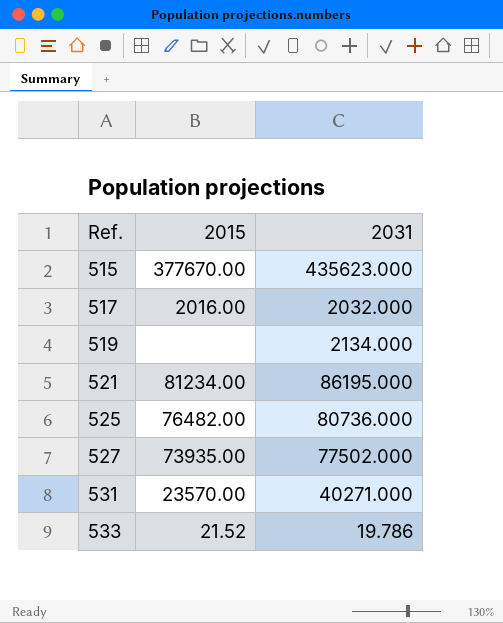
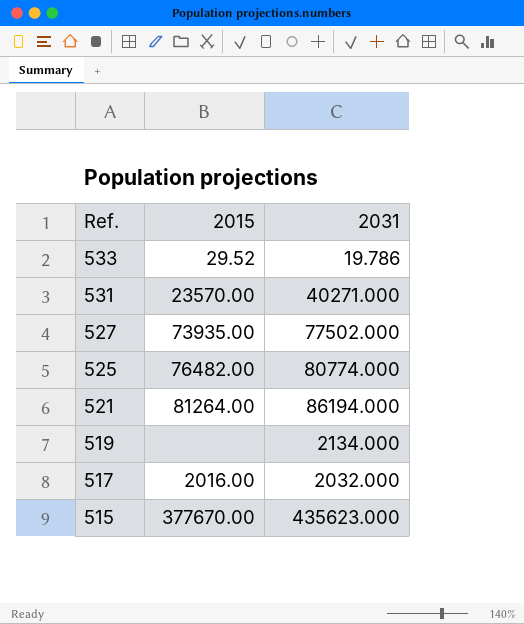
row order: Ref. ascending -> Ref. descending
533 | 2015: 21.52 -> 29.52
525 | 2031: 80736.000 -> 80774.000
521 | 2015: 81234.00 -> 81264.00
521 | 2031: 86195.000 -> 86194.000

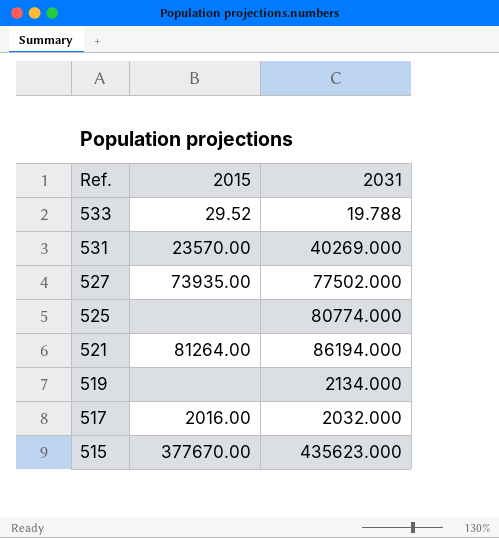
533 | 2031: 19.786 -> 19.788
531 | 2031: 40271.000 -> 40269.000
525 | 2015: 76482.00 -> none

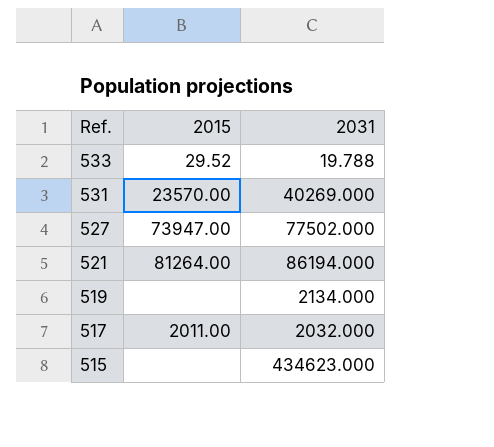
row 525: none | 80774.000 -> none
527 | 2015: 73935.00 -> 73947.00
517 | 2015: 2016.00 -> 2011.00
515 | 2015: 377670.00 -> none
515 | 2031: 435623.000 -> 434623.000

